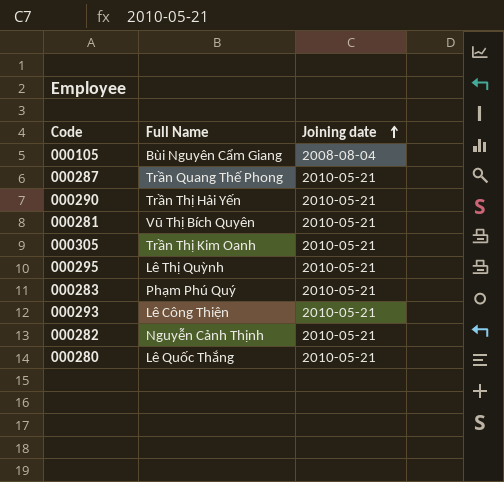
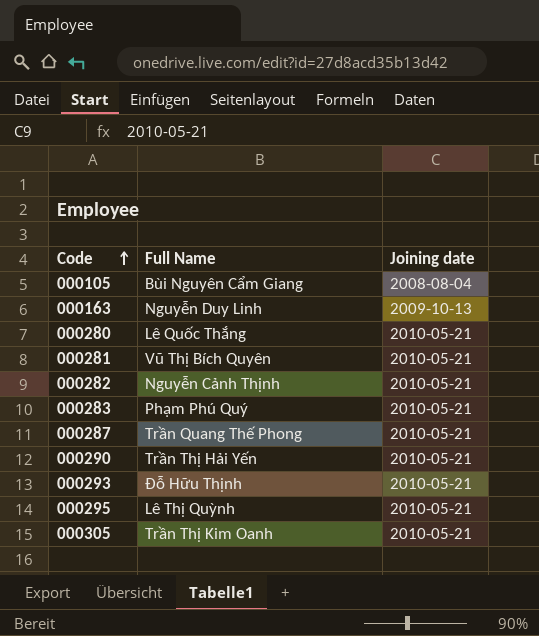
row order: Joining date ascending -> Code ascending
row 000163: none -> Nguyễn Duy Linh | 2009-10-13
000293 | Full Name: Lê Công Thiện -> Đỗ Hữu Thịnh

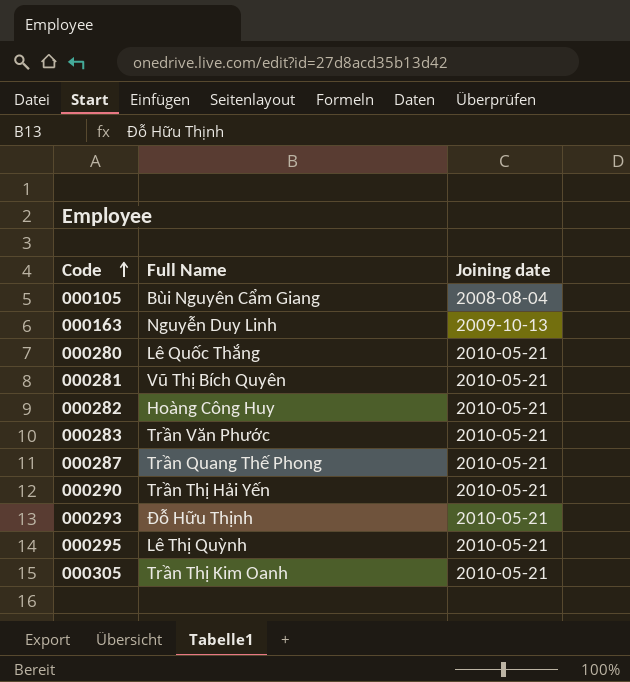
000282 | Full Name: Nguyễn Cảnh Thịnh -> Hoàng Công Huy
000283 | Full Name: Phạm Phú Quý -> Trần Văn Phước

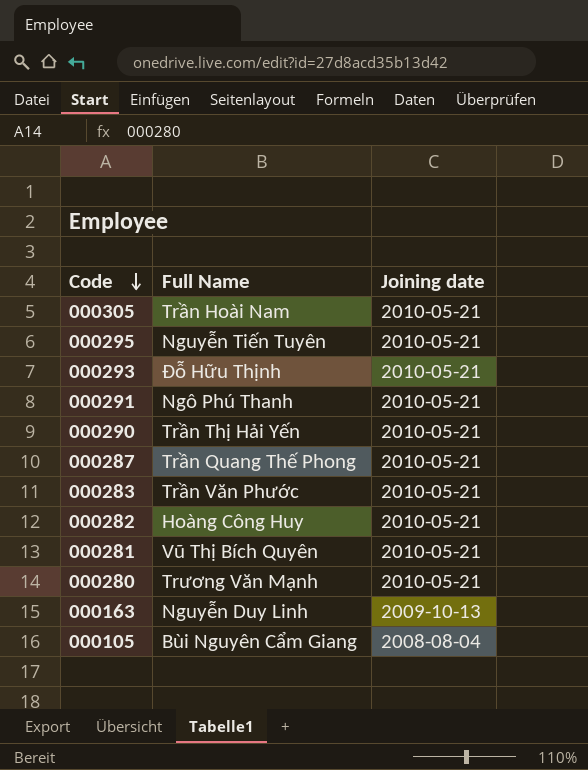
row order: Code ascending -> Code descending
000305 | Full Name: Trần Thị Kim Oanh -> Trần Hoài Nam
000295 | Full Name: Lê Thị Quỳnh -> Nguyễn Tiến Tuyên
row 000291: none -> Ngô Phú Thanh | 2010-05-21
000280 | Full Name: Lê Quốc Thắng -> Trương Văn Mạnh

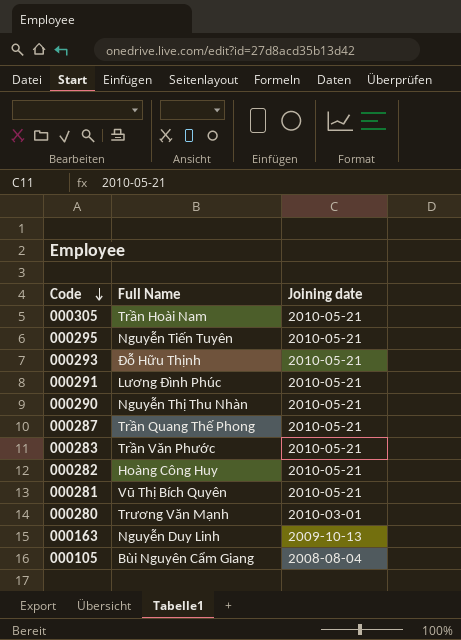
000291 | Full Name: Ngô Phú Thanh -> Lương Đình Phúc
000290 | Full Name: Trần Thị Hải Yến -> Nguyễn Thị Thu Nhàn
000280 | Joining date: 2010-05-21 -> 2010-03-01

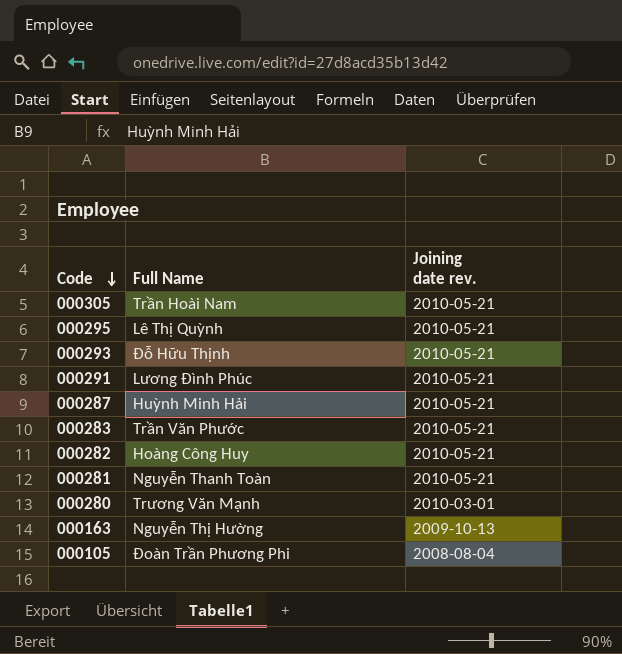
column name: Joining date -> Joining date rev.
row 000290: Nguyễn Thị Thu Nhàn | 2010-05-21 -> none
000295 | Full Name: Nguyễn Tiến Tuyên -> Lê Thị Quỳnh
000287 | Full Name: Trần Quang Thế Phong -> Huỳnh Minh Hải
000281 | Full Name: Vũ Thị Bích Quyên -> Nguyễn Thanh Toàn
000163 | Full Name: Nguyễn Duy Linh -> Nguyễn Thị Hường
000105 | Full Name: Bùi Nguyên Cẩm Giang -> Đoàn Trần Phương Phi

